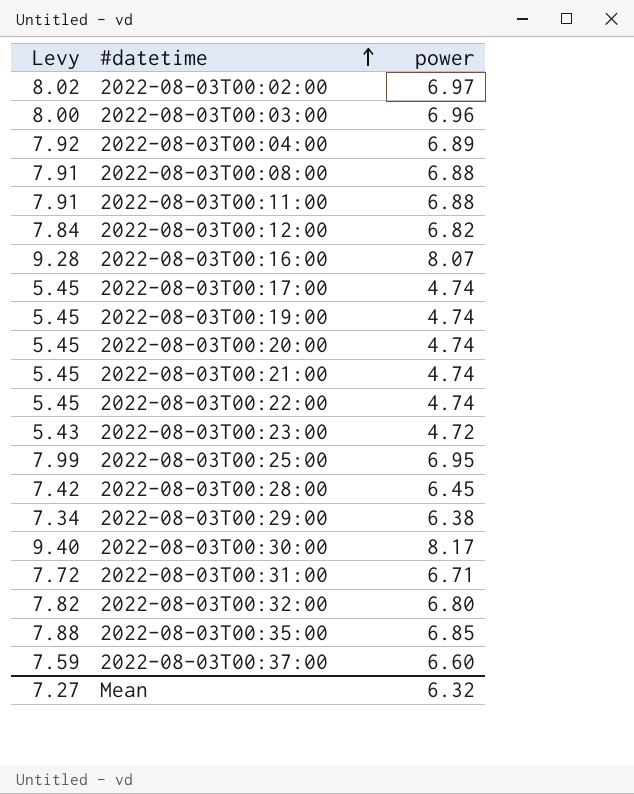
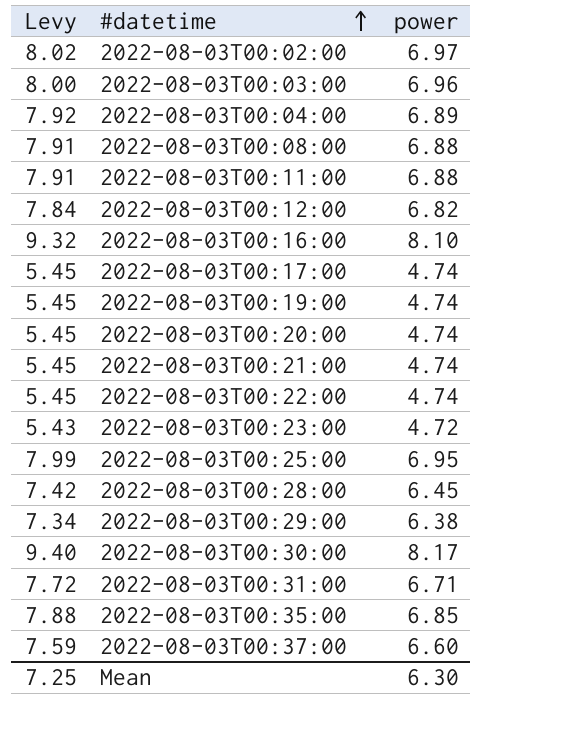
row 2022-08-03T00:32:00: 7.82 | 6.80 -> none
2022-08-03T00:16:00 | Levy: 9.28 -> 9.32
2022-08-03T00:16:00 | power: 8.07 -> 8.10
Mean | Levy: 7.27 -> 7.25
Mean | power: 6.32 -> 6.30

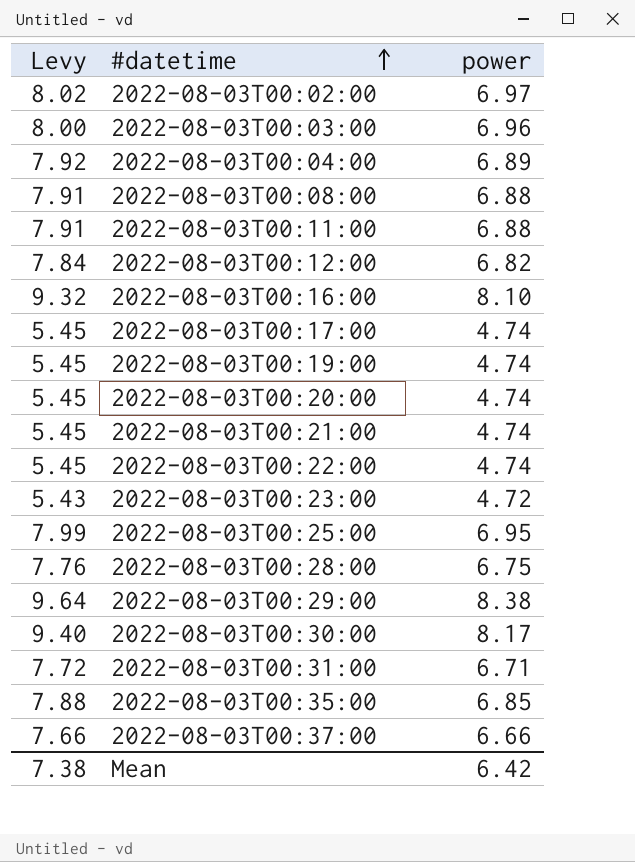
2022-08-03T00:28:00 | Levy: 7.42 -> 7.76
2022-08-03T00:28:00 | power: 6.45 -> 6.75
2022-08-03T00:29:00 | Levy: 7.34 -> 9.64
2022-08-03T00:29:00 | power: 6.38 -> 8.38
2022-08-03T00:37:00 | Levy: 7.59 -> 7.66
2022-08-03T00:37:00 | power: 6.60 -> 6.66
Mean | Levy: 7.25 -> 7.38
Mean | power: 6.30 -> 6.42

